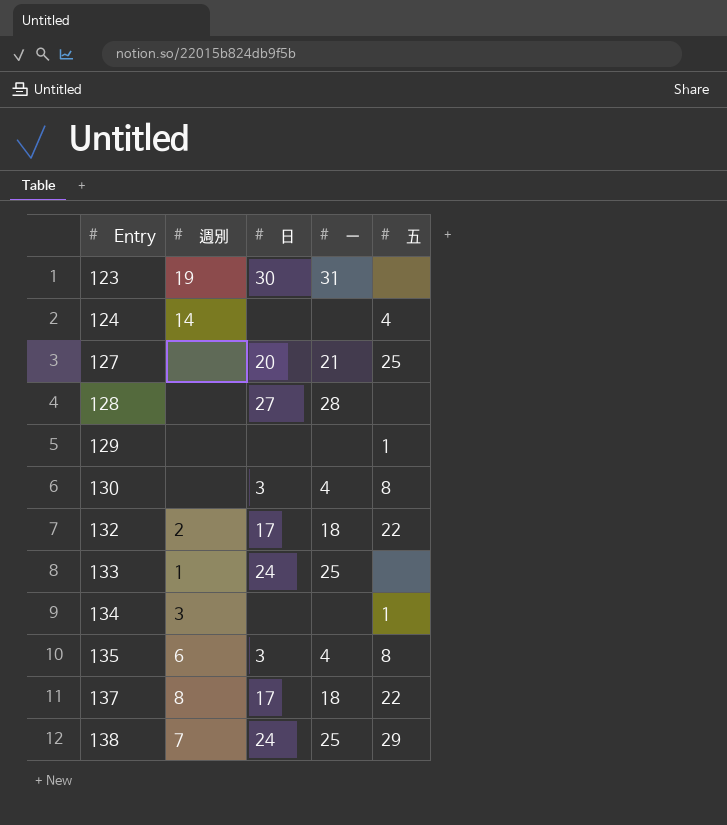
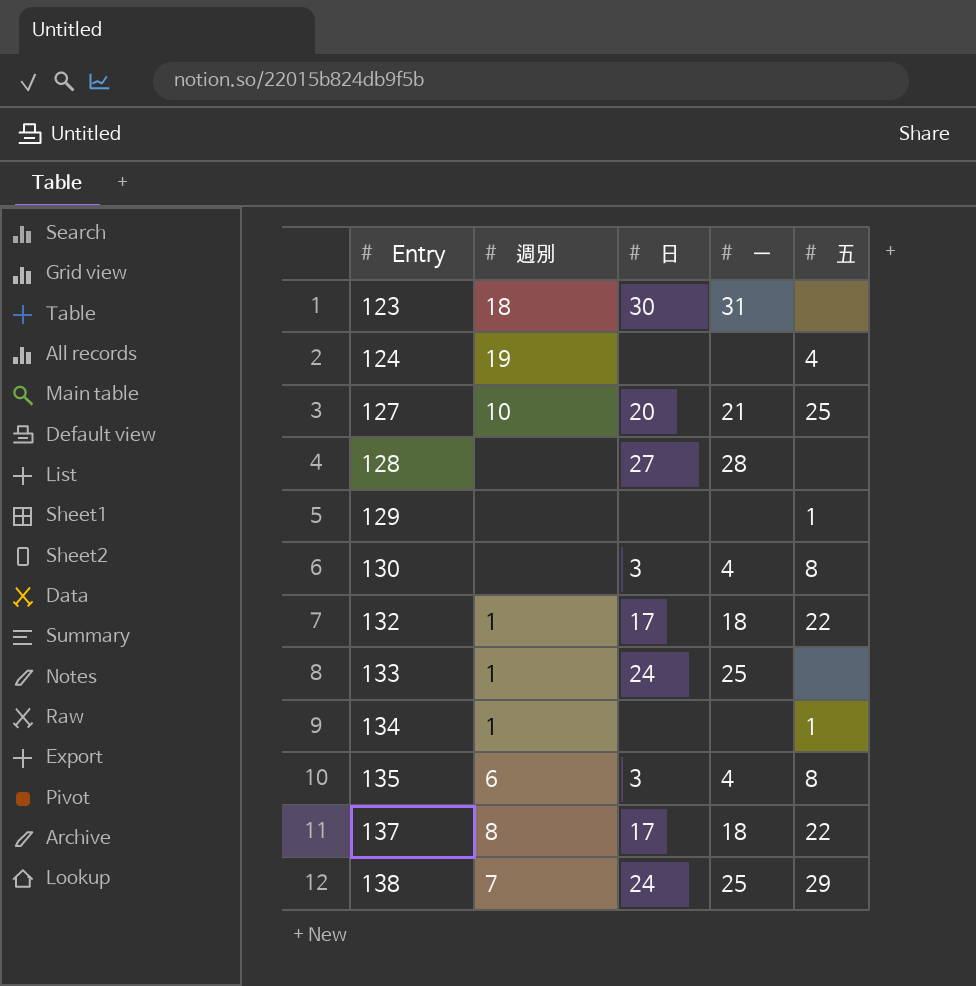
123 | 週別: 19 -> 18
124 | 週別: 14 -> 19
127 | 週別: none -> 10
132 | 週別: 2 -> 1
134 | 週別: 3 -> 1

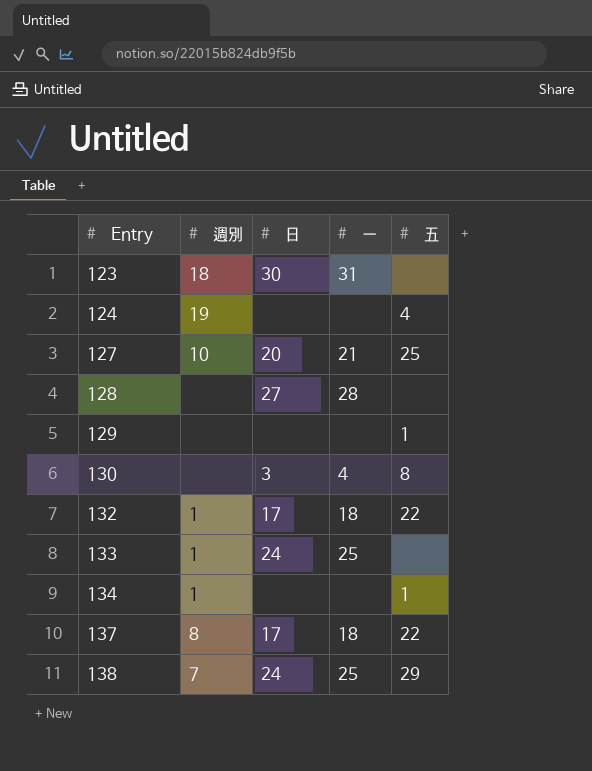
row 135: 6 | 3 | 4 | 8 -> none

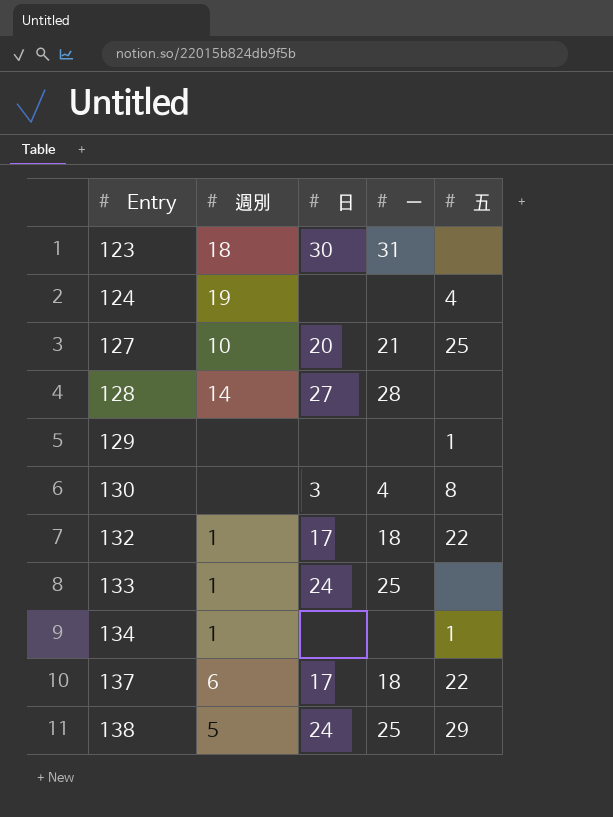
128 | 週別: none -> 14
137 | 週別: 8 -> 6
138 | 週別: 7 -> 5

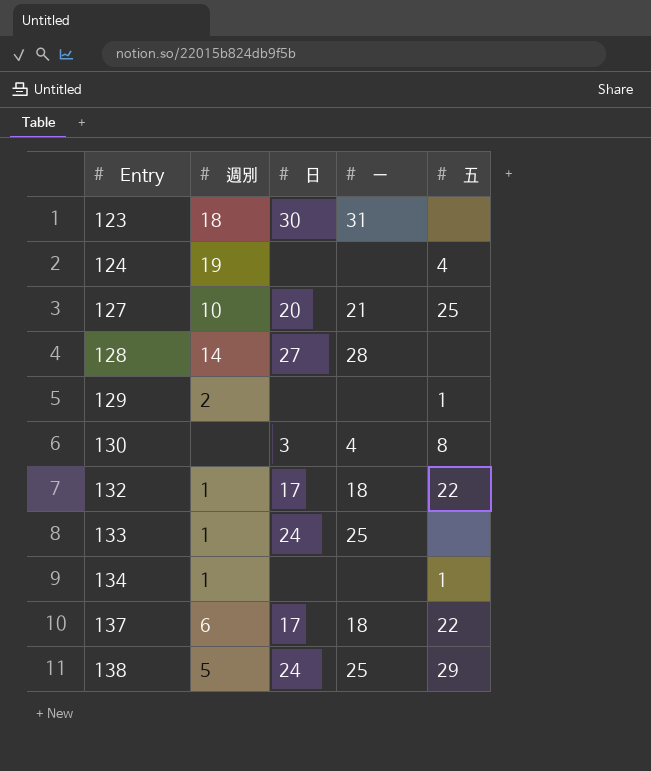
129 | 週別: none -> 2

